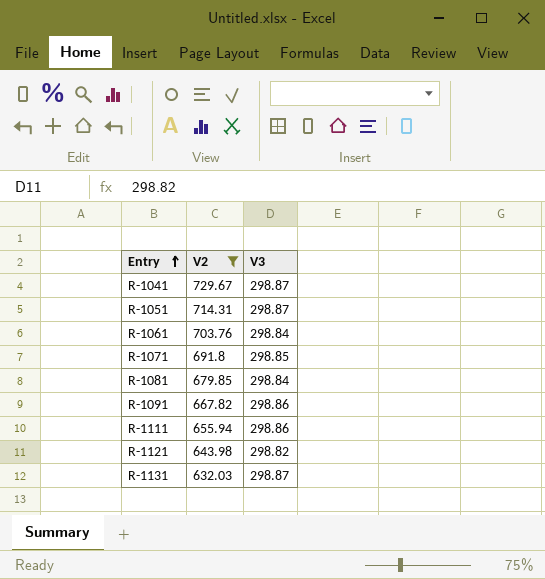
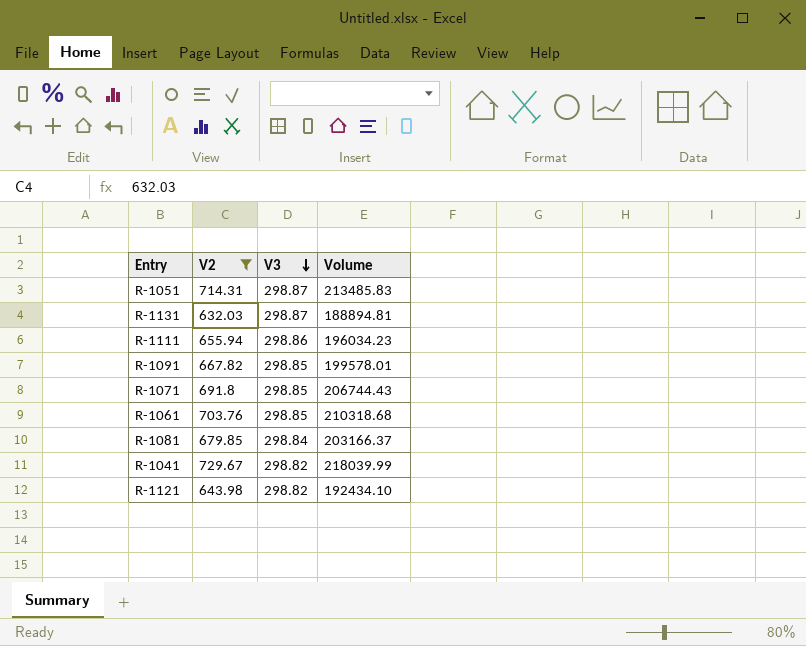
row order: Entry ascending -> V3 descending
column Volume | formula: none -> [V2] * [V3]
R-1091 | V3: 298.86 -> 298.85
R-1061 | V3: 298.84 -> 298.85
R-1041 | V3: 298.87 -> 298.82

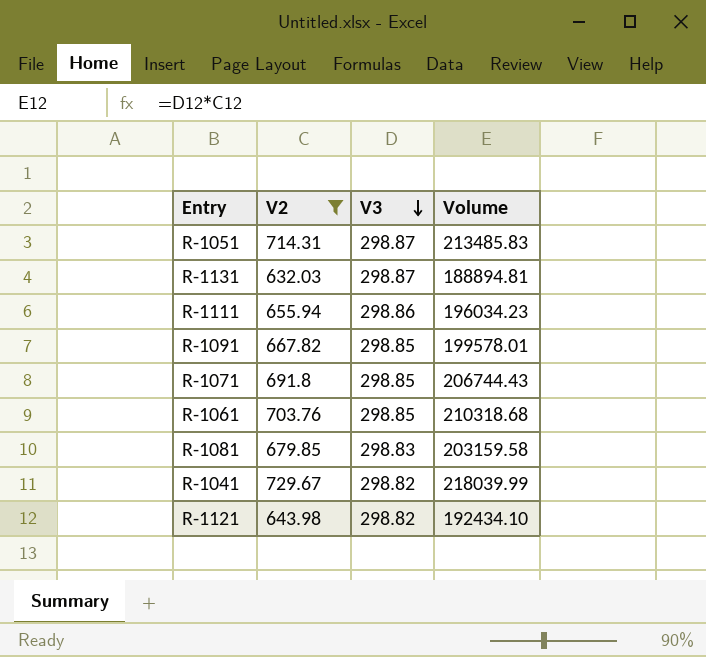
R-1081 | V3: 298.84 -> 298.83
R-1081 | Volume: 203166.37 -> 203159.58

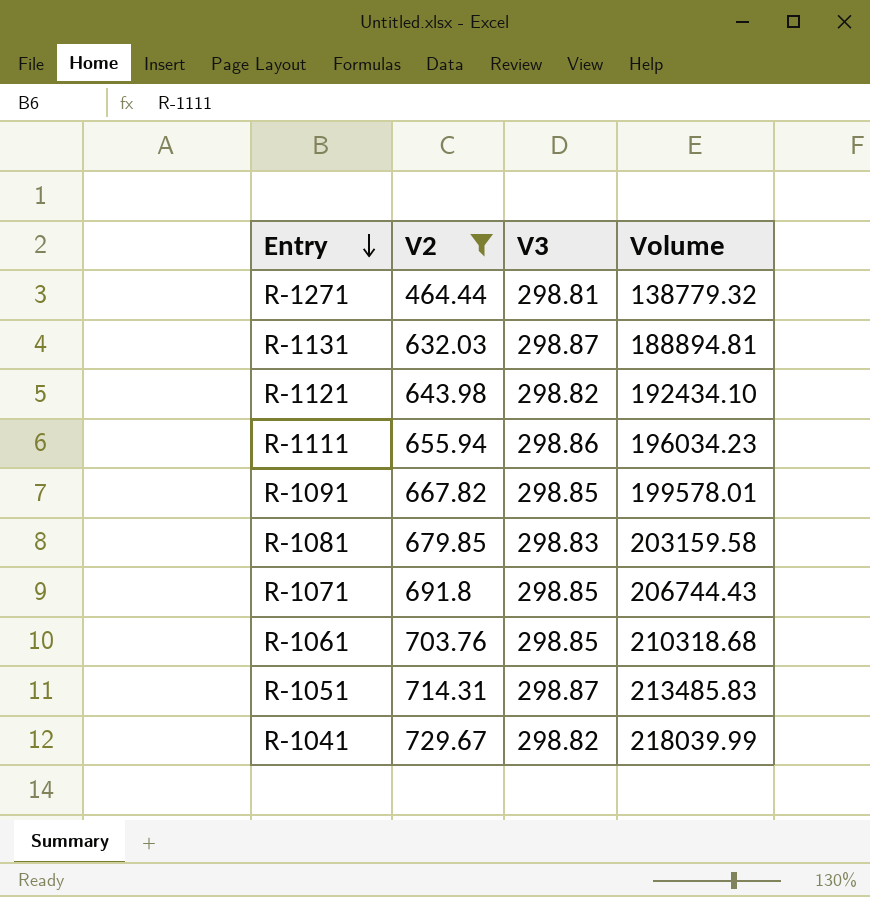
row order: V3 descending -> Entry descending
row R-1271: none -> 464.44 | 298.81 | 138779.32

